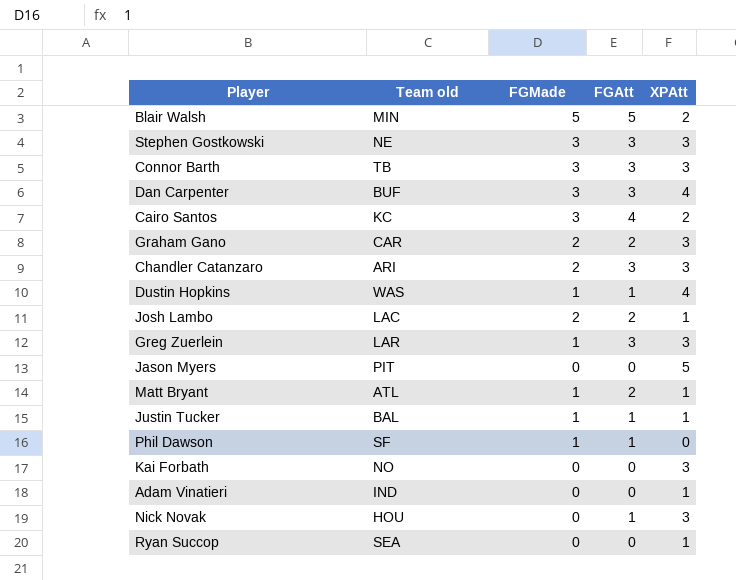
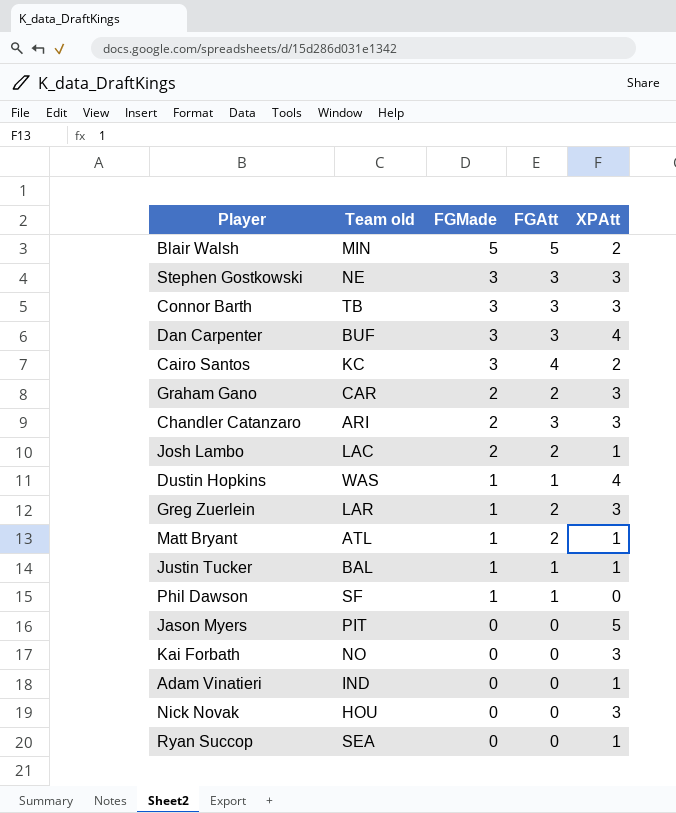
row order: none -> FGMade descending
Greg Zuerlein | FGAtt: 3 -> 2
Nick Novak | FGAtt: 1 -> 0

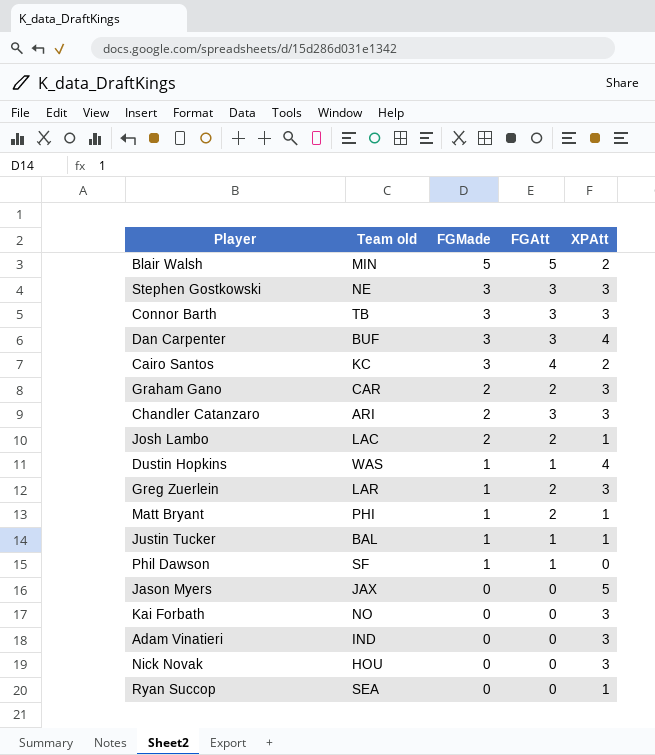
Matt Bryant | Team old: ATL -> PHI
Jason Myers | Team old: PIT -> JAX
Adam Vinatieri | XPAtt: 1 -> 3

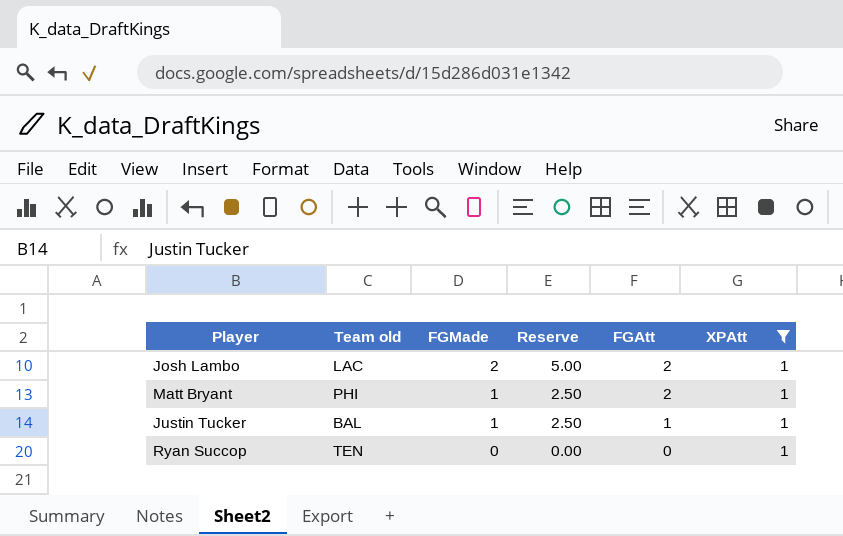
filter: none -> XPAtt = 1
column Reserve | formula: none -> [FGMade] * 2.5
Ryan Succop | Team old: SEA -> TEN

